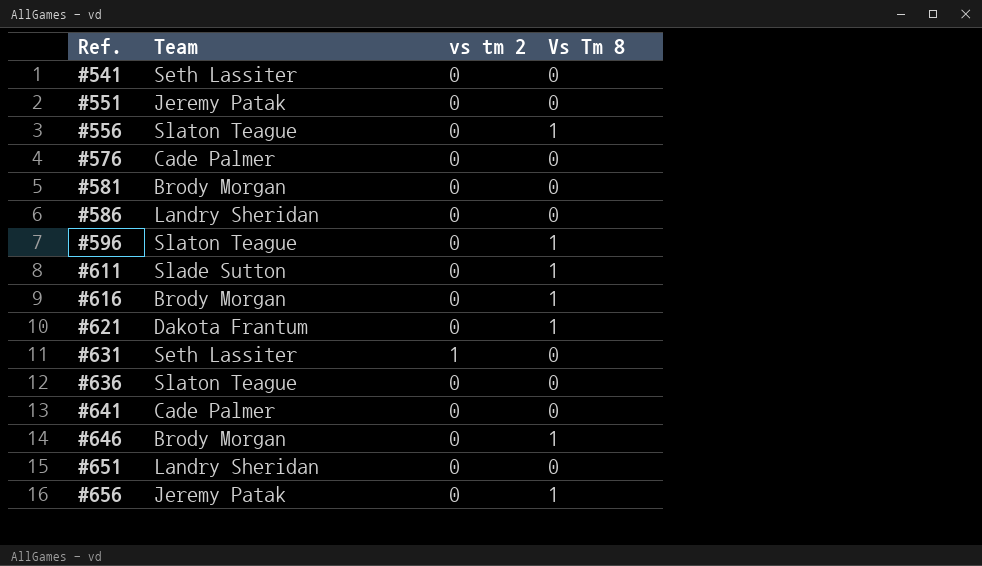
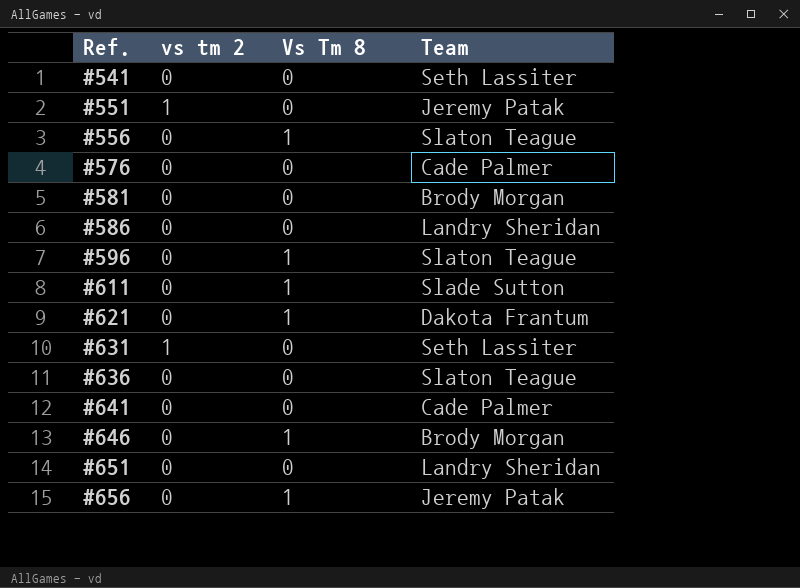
column Team | position: 2 -> 4
row #616: Brody Morgan | 0 | 1 -> none
#551 | vs tm 2: 0 -> 1

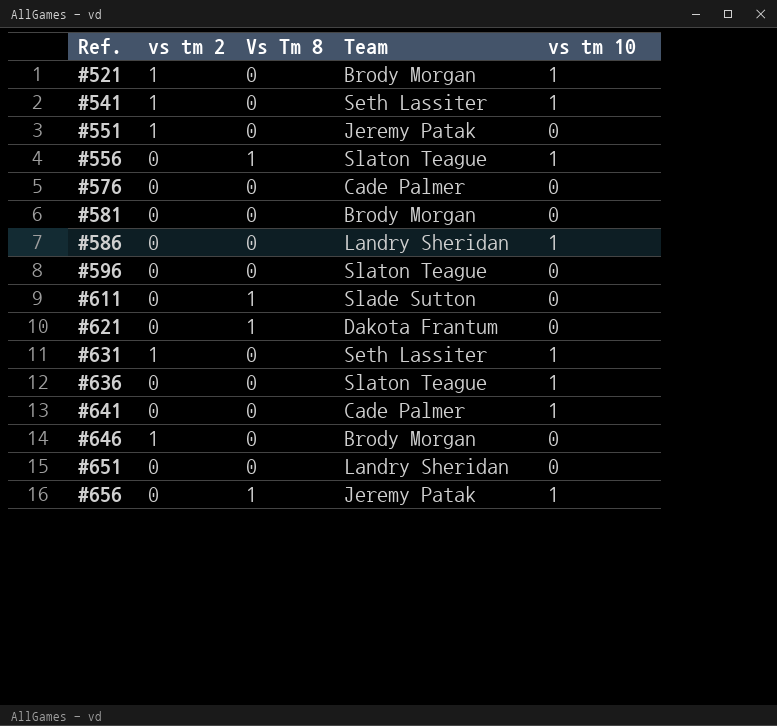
column vs tm 10 | position: none -> 5
row #521: none -> 1 | 0 | Brody Morgan | 1
#541 | vs tm 2: 0 -> 1
#596 | Vs Tm 8: 1 -> 0
#646 | vs tm 2: 0 -> 1
#646 | Vs Tm 8: 1 -> 0

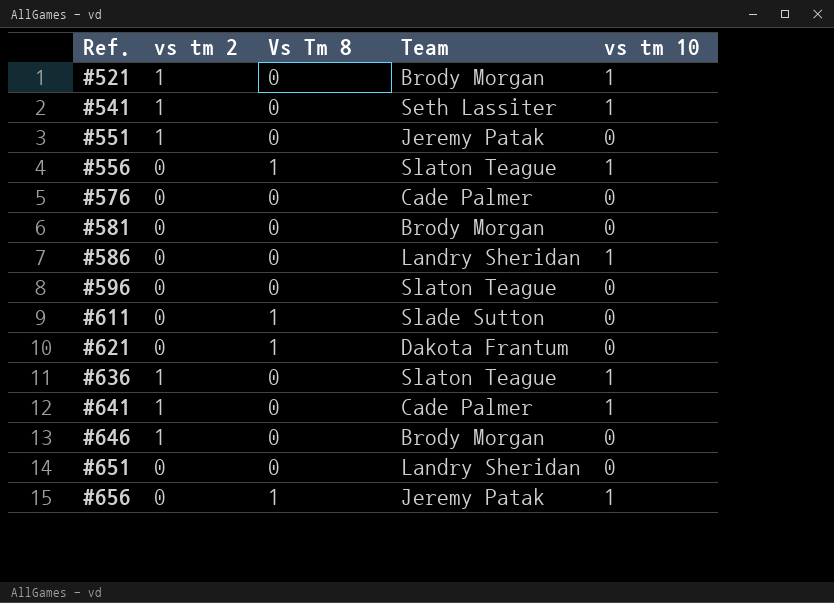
row #631: 1 | 0 | Seth Lassiter | 1 -> none
#636 | vs tm 2: 0 -> 1
#641 | vs tm 2: 0 -> 1

